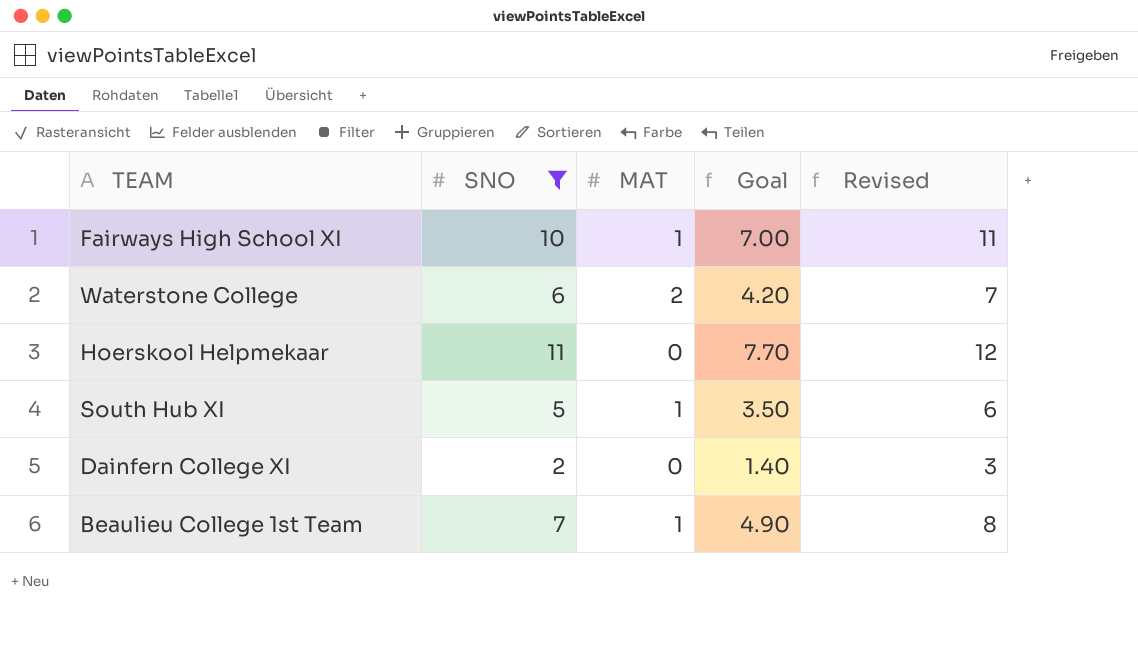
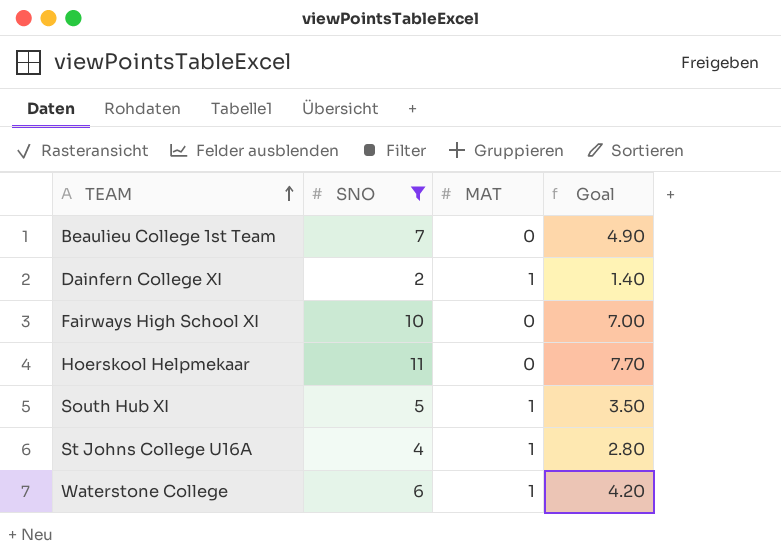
row order: none -> TEAM ascending
column Revised | formula: [SNO] + 1 -> none
Beaulieu College 1st Team | MAT: 1 -> 0
Dainfern College XI | MAT: 0 -> 1
Fairways High School XI | MAT: 1 -> 0
row St Johns College U16A: none -> 4 | 1 | 2.80
Waterstone College | MAT: 2 -> 1

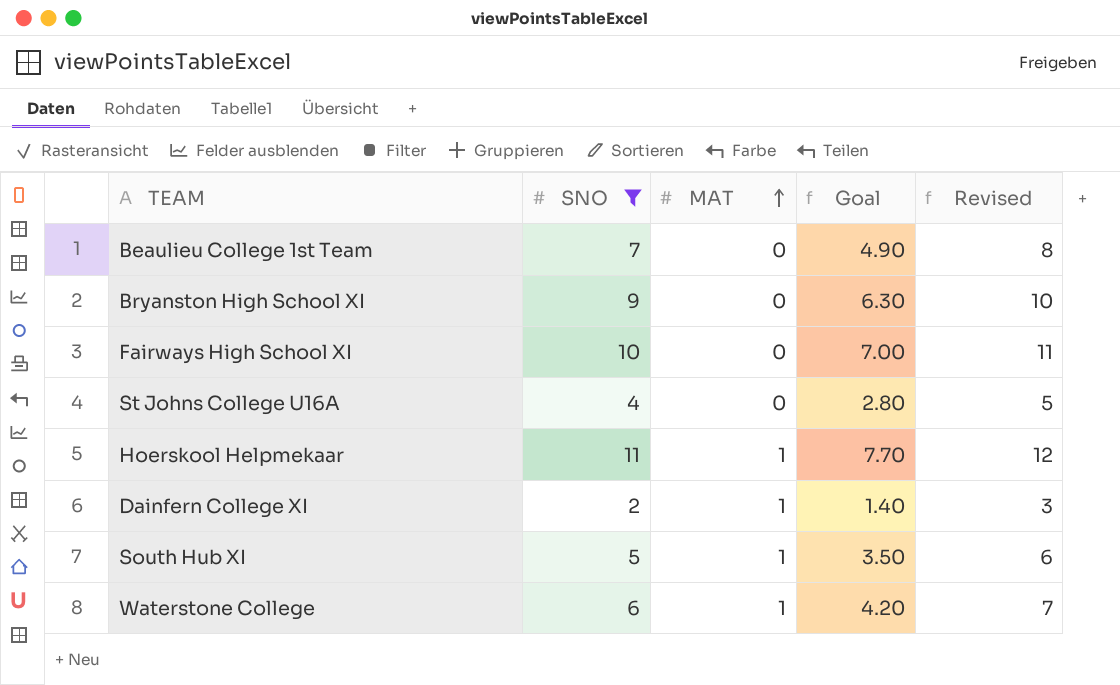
row order: TEAM ascending -> MAT ascending
column Revised | formula: none -> [SNO] + 1
row Bryanston High School XI: none -> 9 | 0 | 6.30 | 10
St Johns College U16A | MAT: 1 -> 0
Hoerskool Helpmekaar | MAT: 0 -> 1

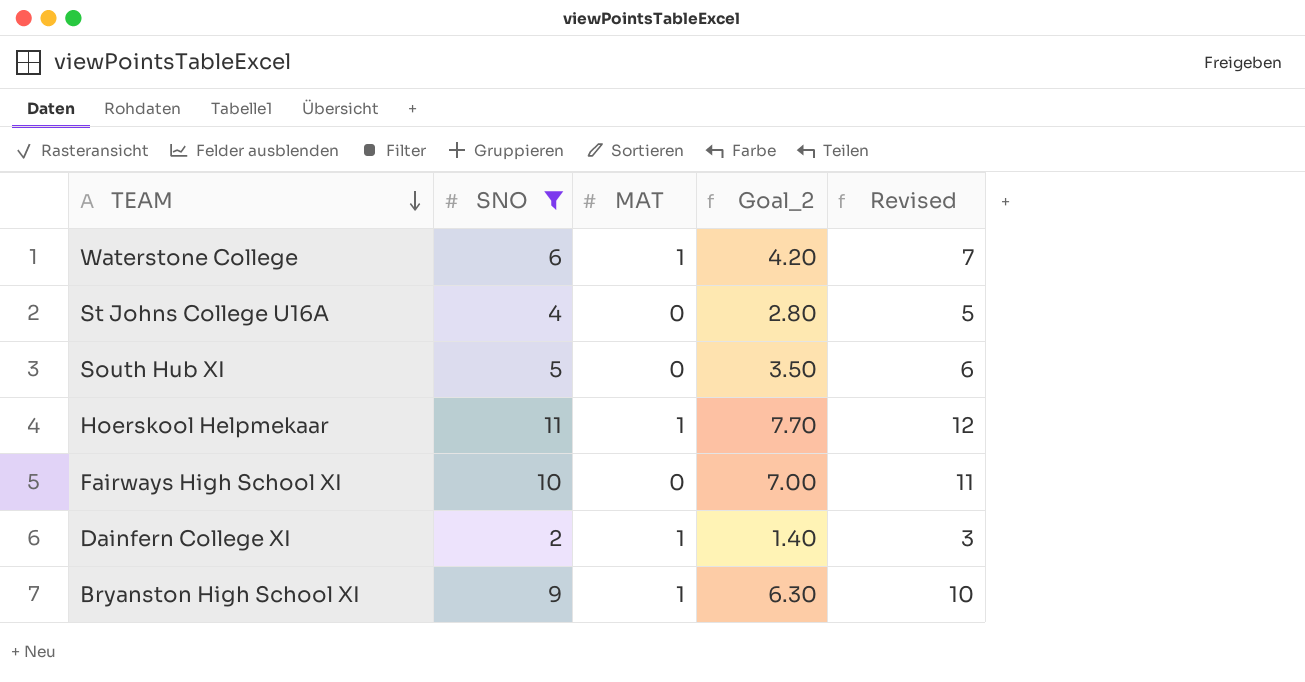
row order: MAT ascending -> TEAM descending
column name: Goal -> Goal_2
row Beaulieu College 1st Team: 7 | 0 | 4.90 | 8 -> none
South Hub XI | MAT: 1 -> 0
Bryanston High School XI | MAT: 0 -> 1

